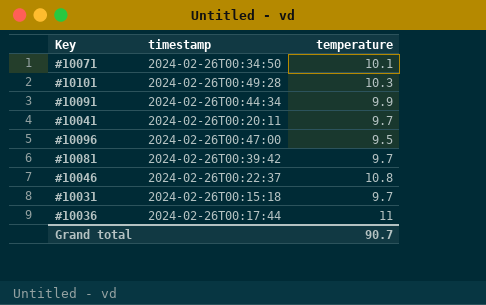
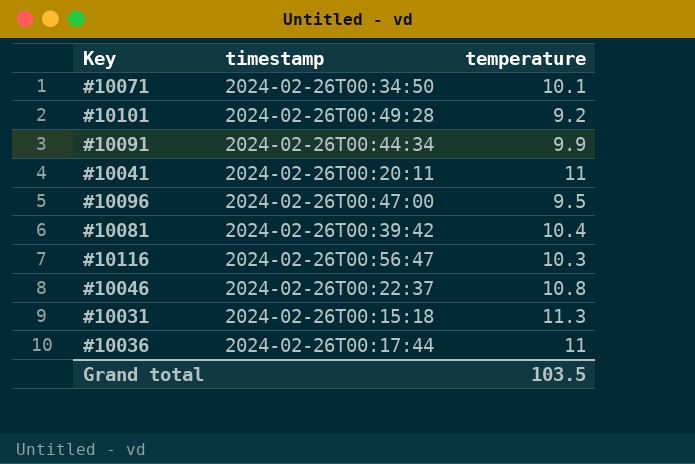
#10101 | temperature: 10.3 -> 9.2
#10041 | temperature: 9.7 -> 11
#10081 | temperature: 9.7 -> 10.4
row #10116: none -> 2024-02-26T00:56:47 | 10.3
#10031 | temperature: 9.7 -> 11.3
Grand total | temperature: 90.7 -> 103.5

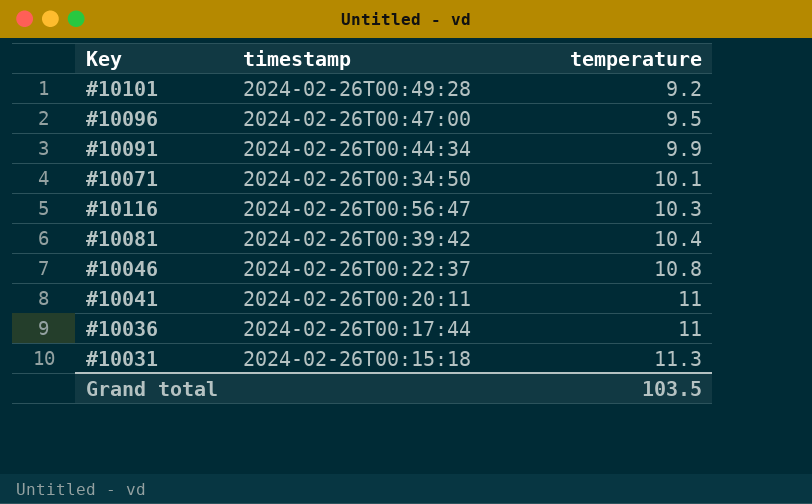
row order: none -> temperature ascending

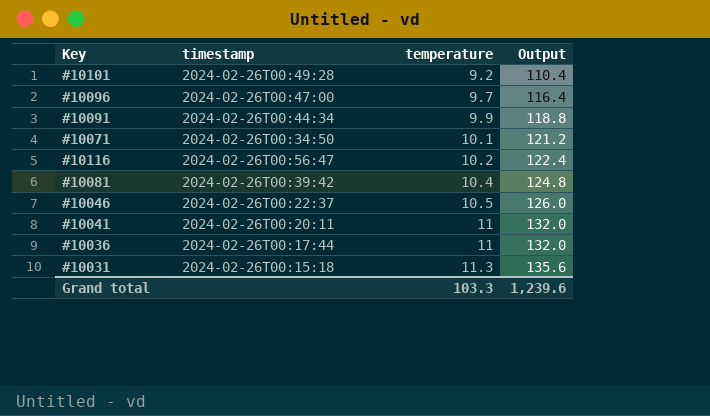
column Output | formula: none -> [temperature] * 12
#10096 | temperature: 9.5 -> 9.7
#10116 | temperature: 10.3 -> 10.2
#10046 | temperature: 10.8 -> 10.5
Grand total | temperature: 103.5 -> 103.3

